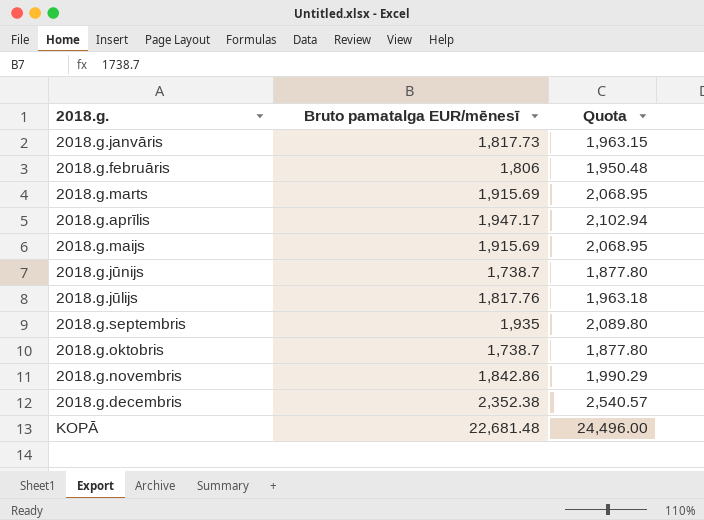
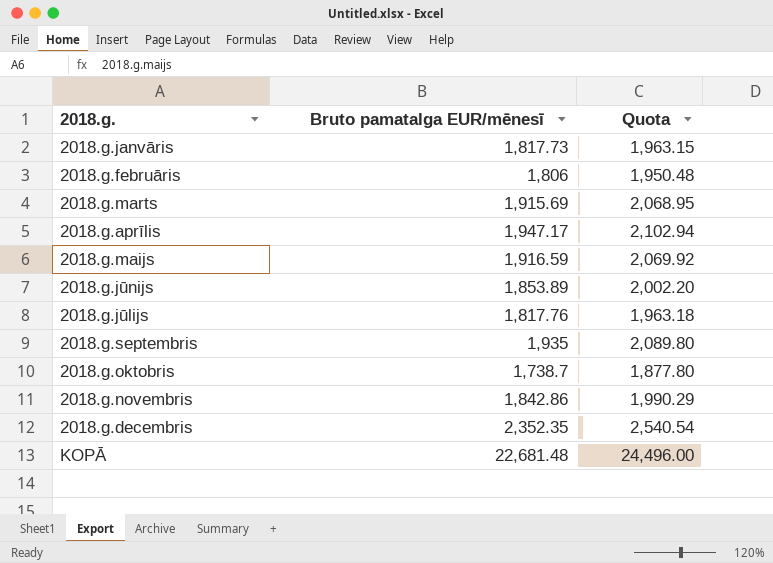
2018.g.maijs | Bruto pamatalga EUR/mēnesī: 1,915.69 -> 1,916.59
2018.g.maijs | Quota: 2,068.95 -> 2,069.92
2018.g.jūnijs | Bruto pamatalga EUR/mēnesī: 1,738.7 -> 1,853.89
2018.g.jūnijs | Quota: 1,877.80 -> 2,002.20
2018.g.decembris | Bruto pamatalga EUR/mēnesī: 2,352.38 -> 2,352.35
2018.g.decembris | Quota: 2,540.57 -> 2,540.54

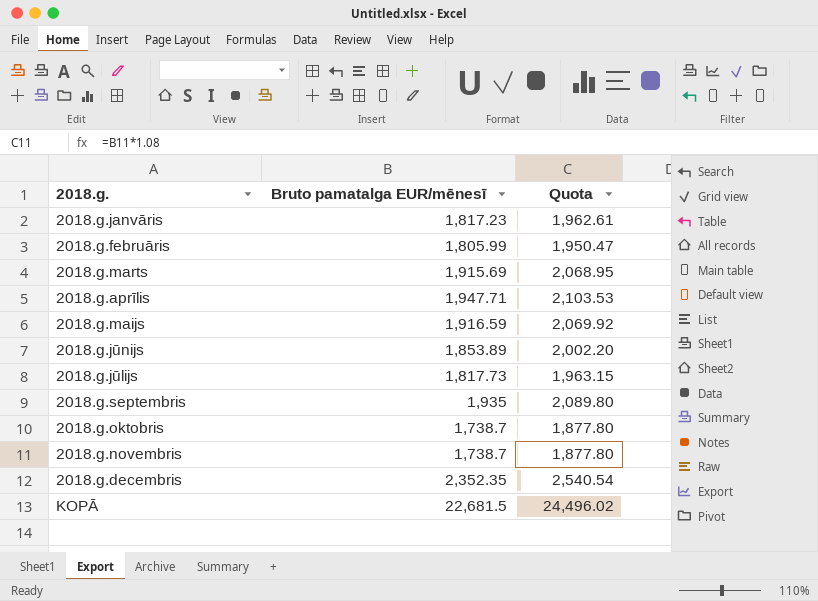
2018.g.janvāris | Bruto pamatalga EUR/mēnesī: 1,817.73 -> 1,817.23
2018.g.janvāris | Quota: 1,963.15 -> 1,962.61
2018.g.februāris | Bruto pamatalga EUR/mēnesī: 1,806 -> 1,805.99
2018.g.februāris | Quota: 1,950.48 -> 1,950.47
2018.g.aprīlis | Bruto pamatalga EUR/mēnesī: 1,947.17 -> 1,947.71
2018.g.aprīlis | Quota: 2,102.94 -> 2,103.53
2018.g.jūlijs | Bruto pamatalga EUR/mēnesī: 1,817.76 -> 1,817.73
2018.g.jūlijs | Quota: 1,963.18 -> 1,963.15
2018.g.novembris | Bruto pamatalga EUR/mēnesī: 1,842.86 -> 1,738.7
2018.g.novembris | Quota: 1,990.29 -> 1,877.80
KOPĀ | Bruto pamatalga EUR/mēnesī: 22,681.48 -> 22,681.5
KOPĀ | Quota: 24,496.00 -> 24,496.02

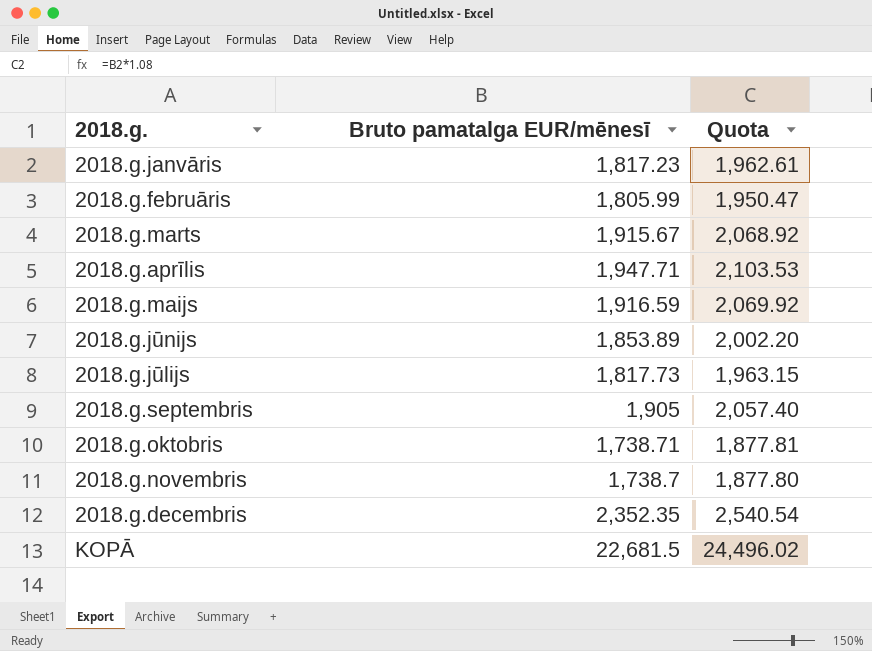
2018.g.marts | Bruto pamatalga EUR/mēnesī: 1,915.69 -> 1,915.67
2018.g.marts | Quota: 2,068.95 -> 2,068.92
2018.g.septembris | Bruto pamatalga EUR/mēnesī: 1,935 -> 1,905
2018.g.septembris | Quota: 2,089.80 -> 2,057.40
2018.g.oktobris | Bruto pamatalga EUR/mēnesī: 1,738.7 -> 1,738.71
2018.g.oktobris | Quota: 1,877.80 -> 1,877.81

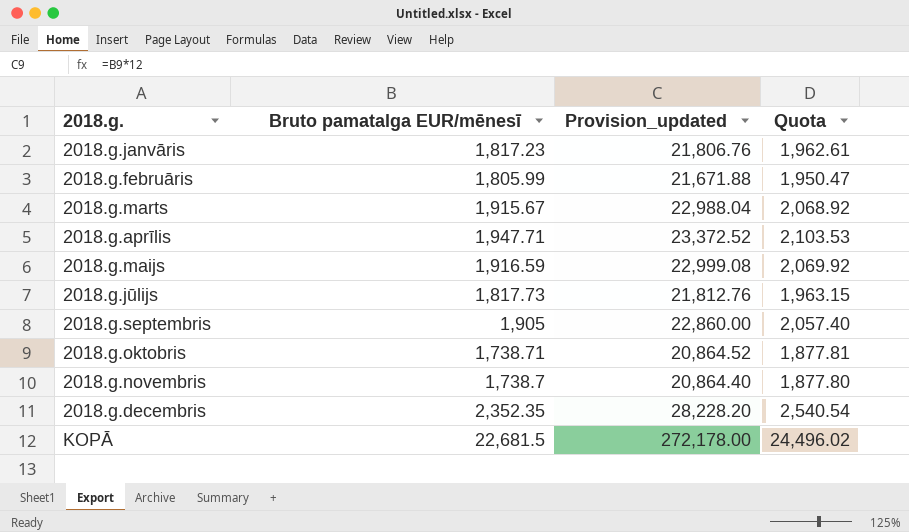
column Provision_updated | formula: none -> [Bruto pamatalga EUR/mēnesī] * 12
row 2018.g.jūnijs: 1,853.89 | 2,002.20 -> none

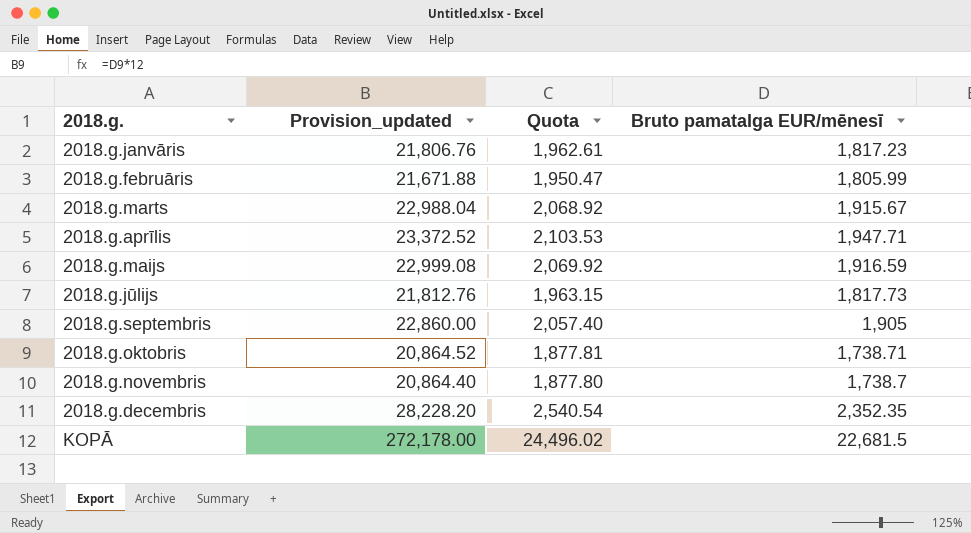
column Bruto pamatalga EUR/mēnesī | position: 2 -> 4

